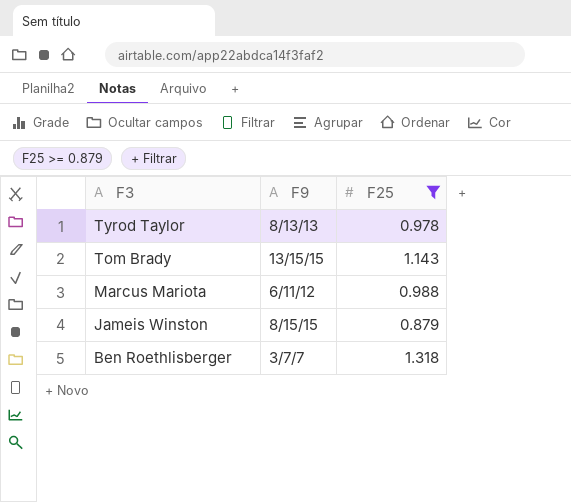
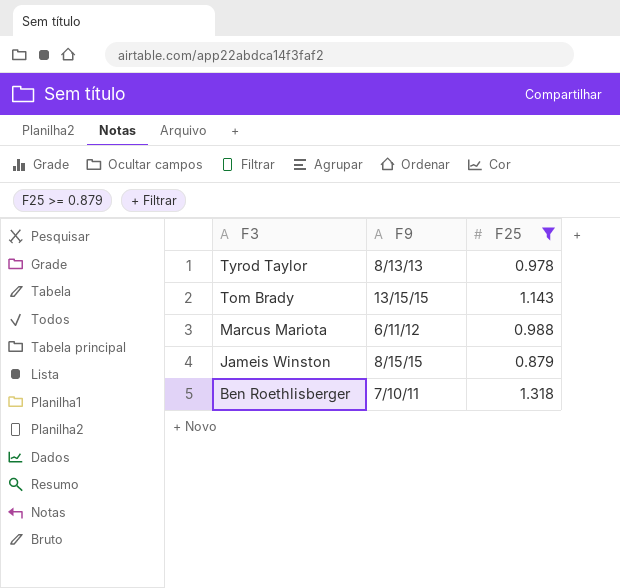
Ben Roethlisberger | F9: 3/7/7 -> 7/10/11

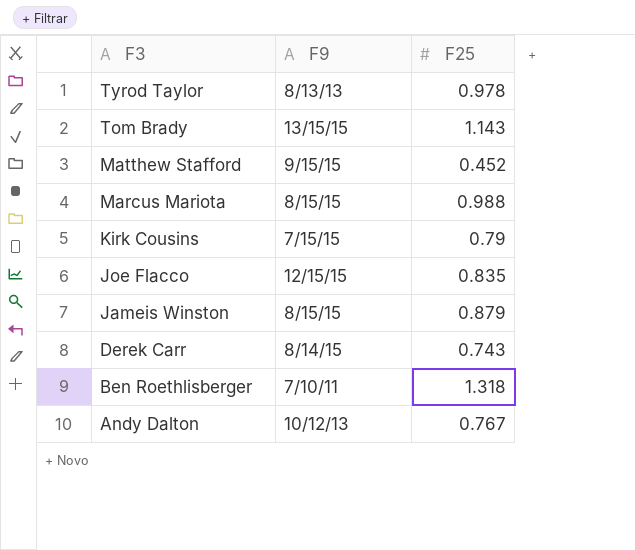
filter: F25 >= 0.879 -> none
Marcus Mariota | F9: 6/11/12 -> 8/15/15

